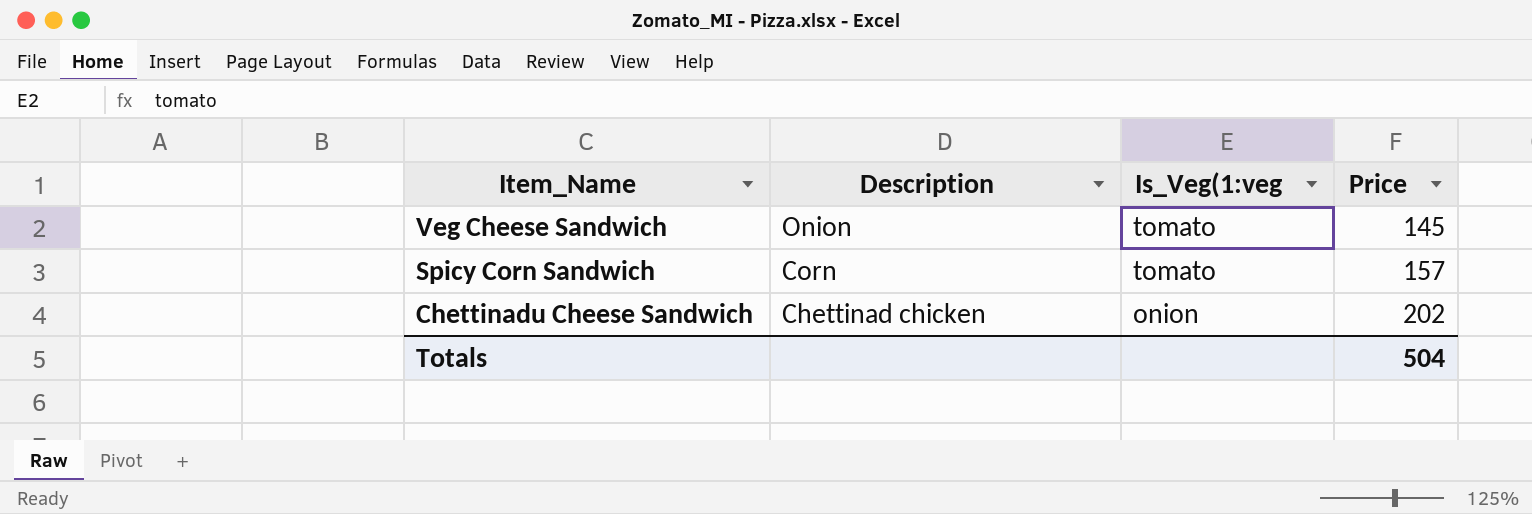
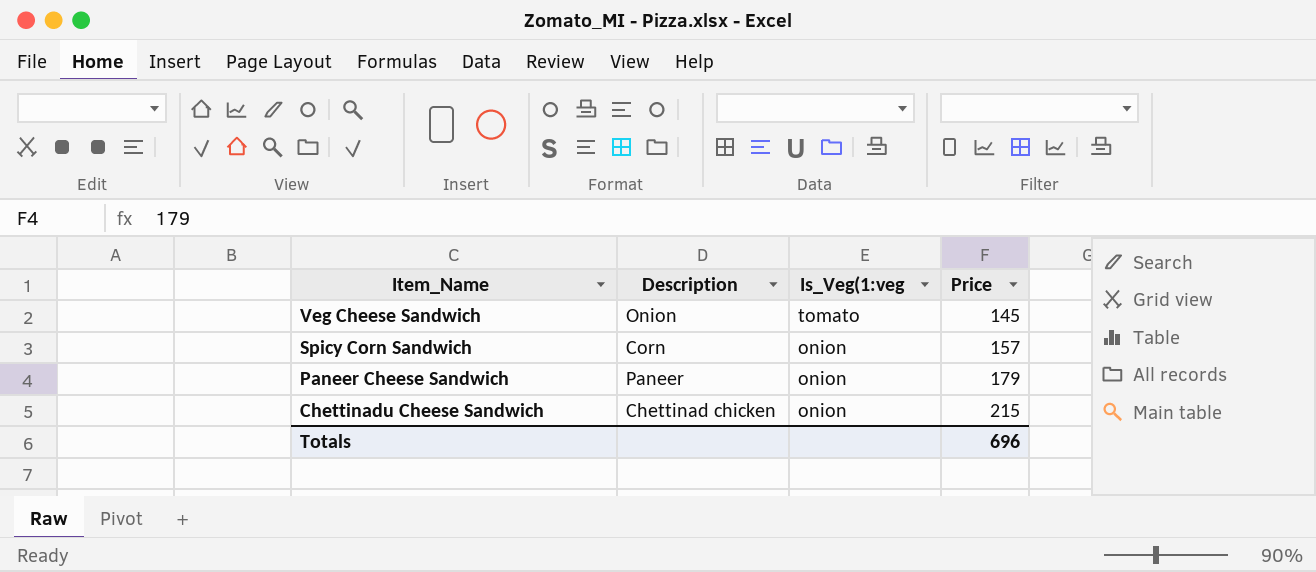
Spicy Corn Sandwich | Is_Veg(1:veg: tomato -> onion
row Paneer Cheese Sandwich: none -> Paneer | onion | 179
Chettinadu Cheese Sandwich | Price: 202 -> 215
Totals | Price: 504 -> 696

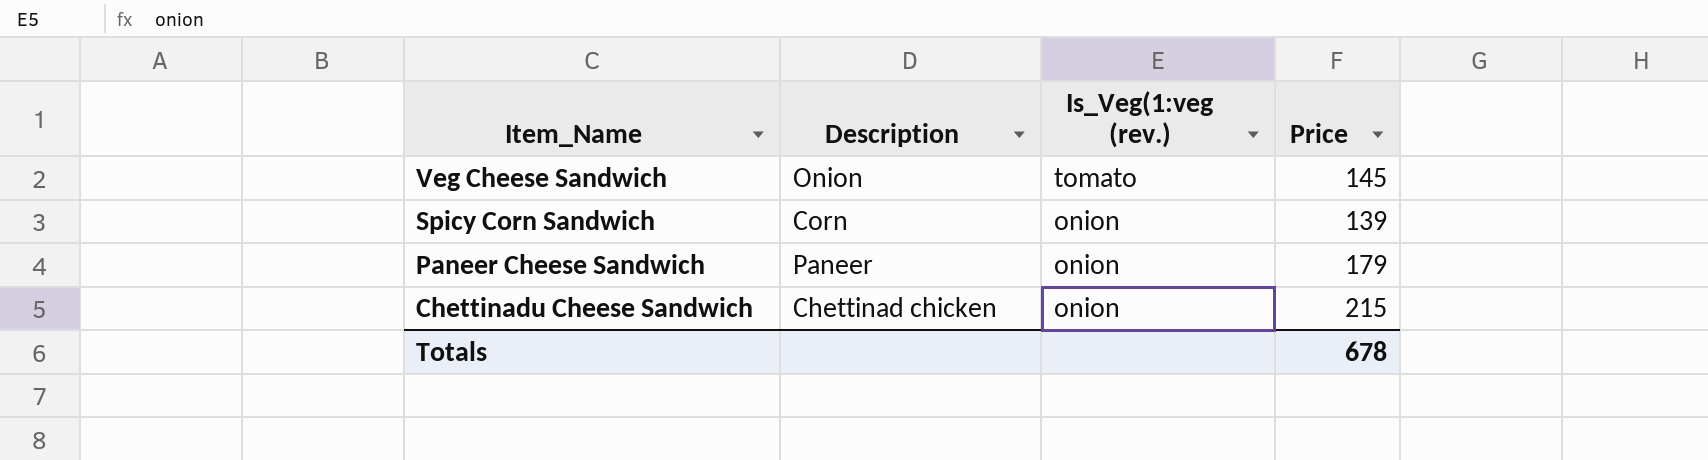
column name: Is_Veg(1:veg -> Is_Veg(1:veg (rev.)
Spicy Corn Sandwich | Price: 157 -> 139
Totals | Price: 696 -> 678

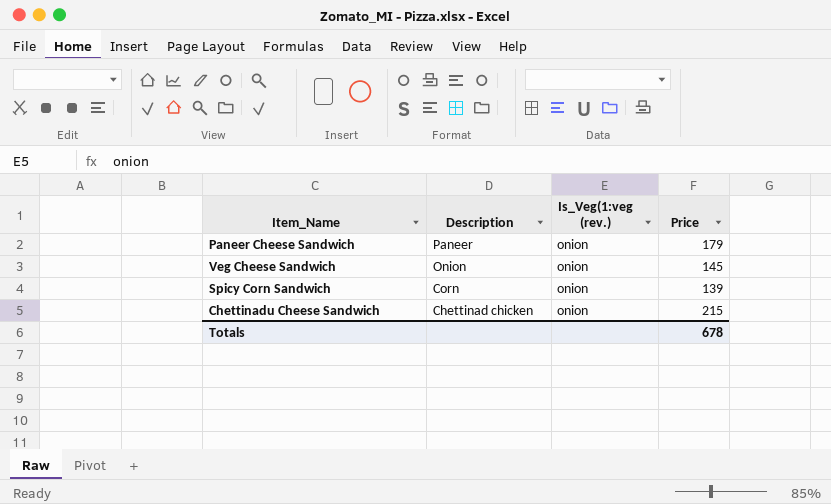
row order: Item_Name descending -> Description descending
Veg Cheese Sandwich | Is_Veg(1:veg (rev.): tomato -> onion

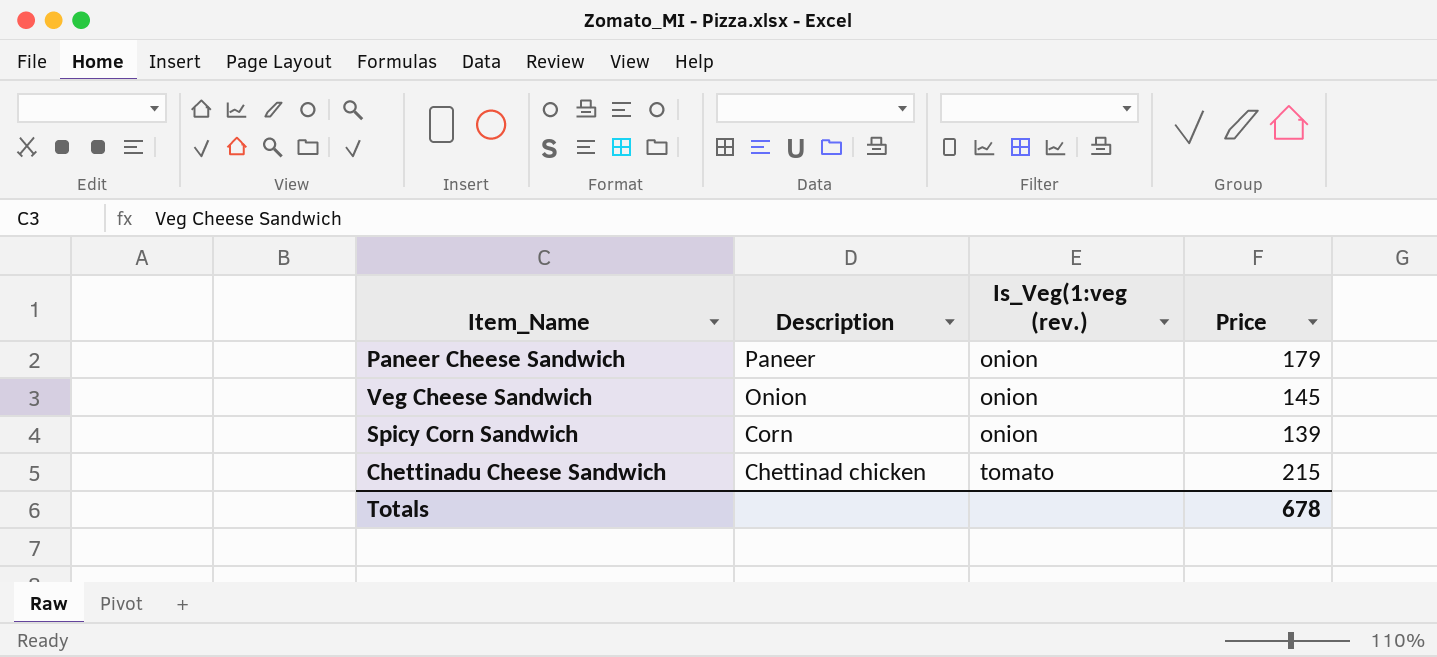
Chettinadu Cheese Sandwich | Is_Veg(1:veg (rev.): onion -> tomato

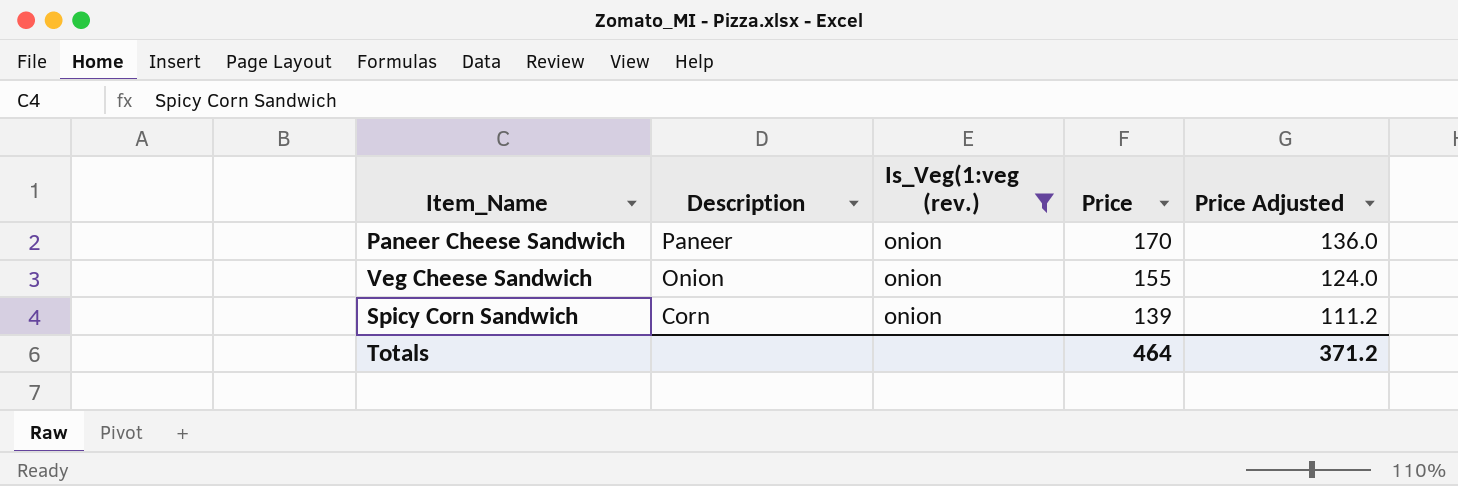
filter: none -> Is_Veg(1:veg (rev.) = onion
column Price Adjusted | formula: none -> [Price] * 0.8
Paneer Cheese Sandwich | Price: 179 -> 170
Veg Cheese Sandwich | Price: 145 -> 155
Totals | Price: 678 -> 464

